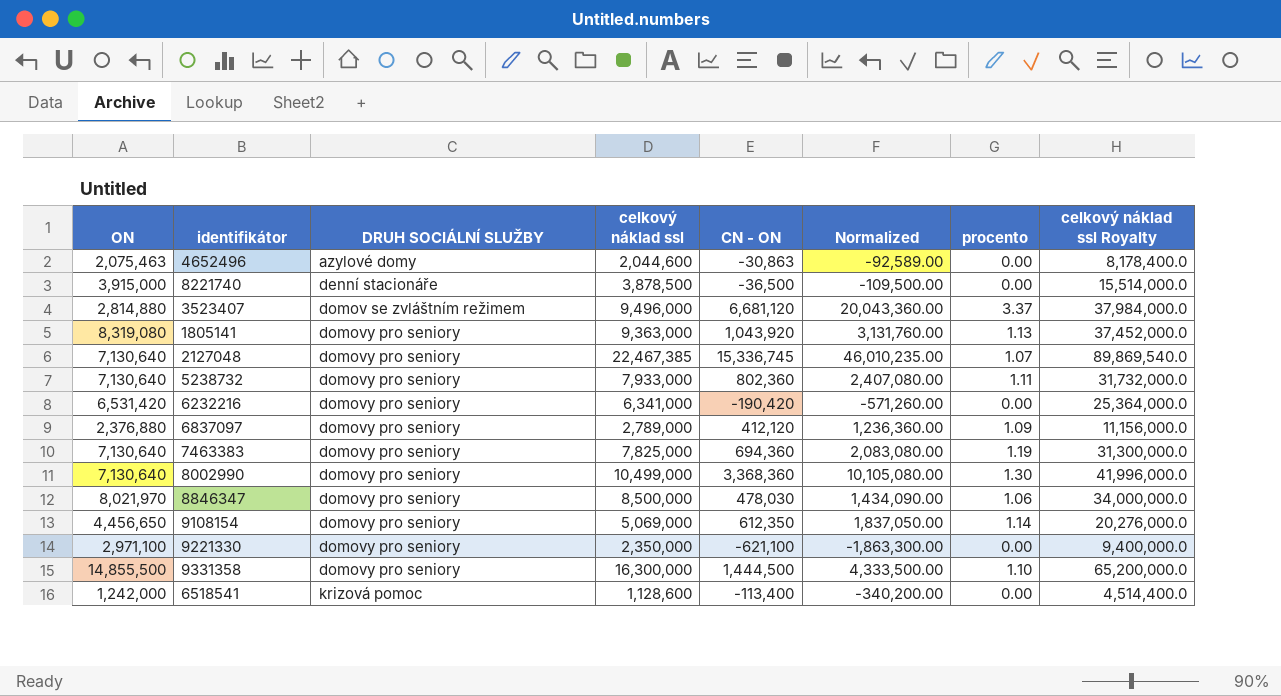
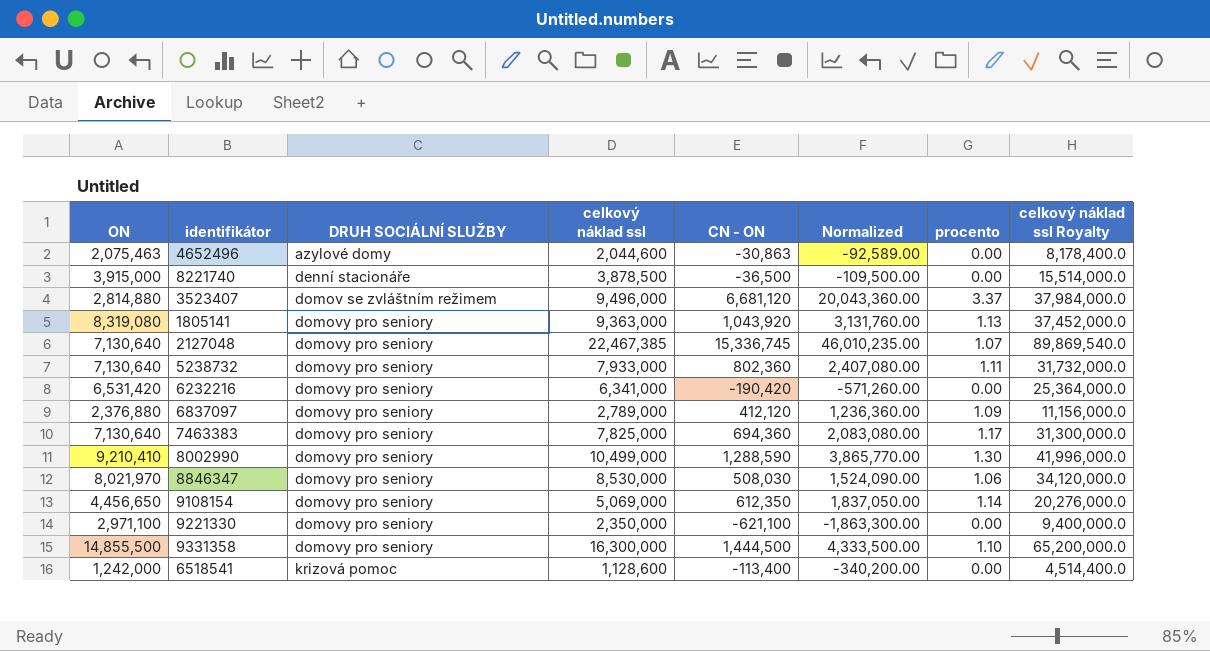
7463383 | procento: 1.19 -> 1.17
8002990 | ON: 7,130,640 -> 9,210,410
8002990 | CN - ON: 3,368,360 -> 1,288,590
8002990 | Normalized: 10,105,080.00 -> 3,865,770.00
8846347 | celkový náklad ssl: 8,500,000 -> 8,530,000
8846347 | CN - ON: 478,030 -> 508,030
8846347 | Normalized: 1,434,090.00 -> 1,524,090.00
8846347 | celkový náklad ssl Royalty: 34,000,000.0 -> 34,120,000.0

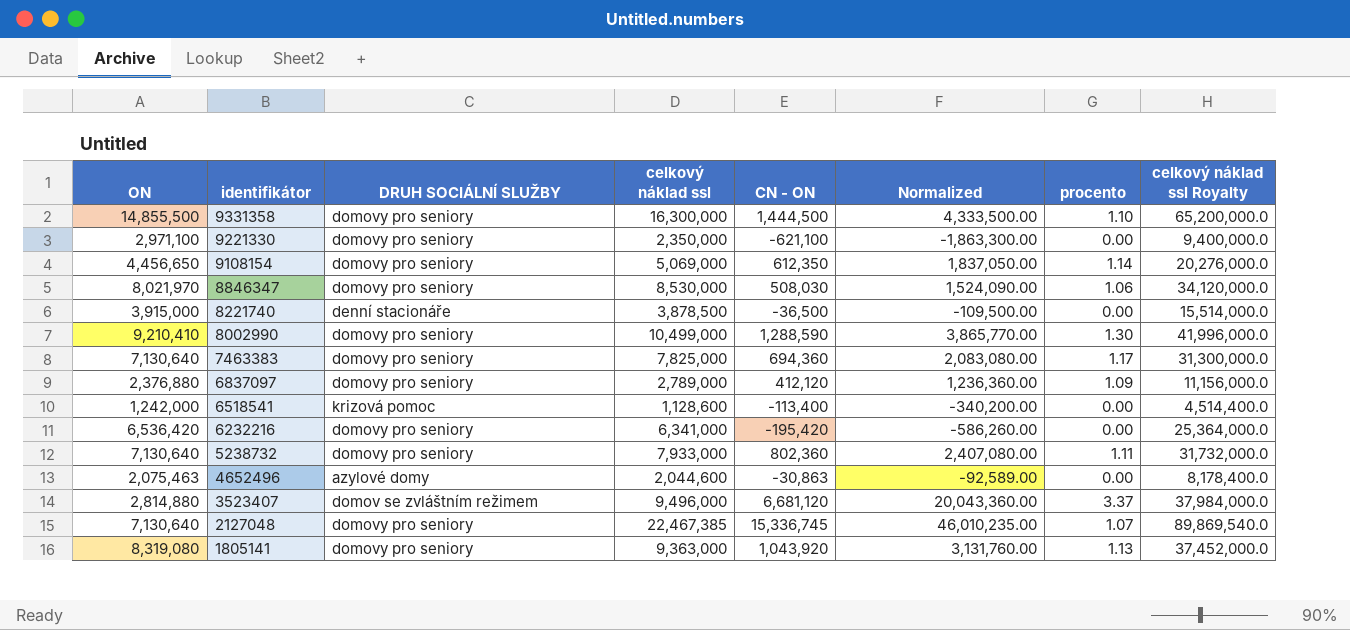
row order: DRUH SOCIÁLNÍ SLUŽBY ascending -> identifikátor descending
6232216 | ON: 6,531,420 -> 6,536,420
6232216 | CN - ON: -190,420 -> -195,420
6232216 | Normalized: -571,260.00 -> -586,260.00

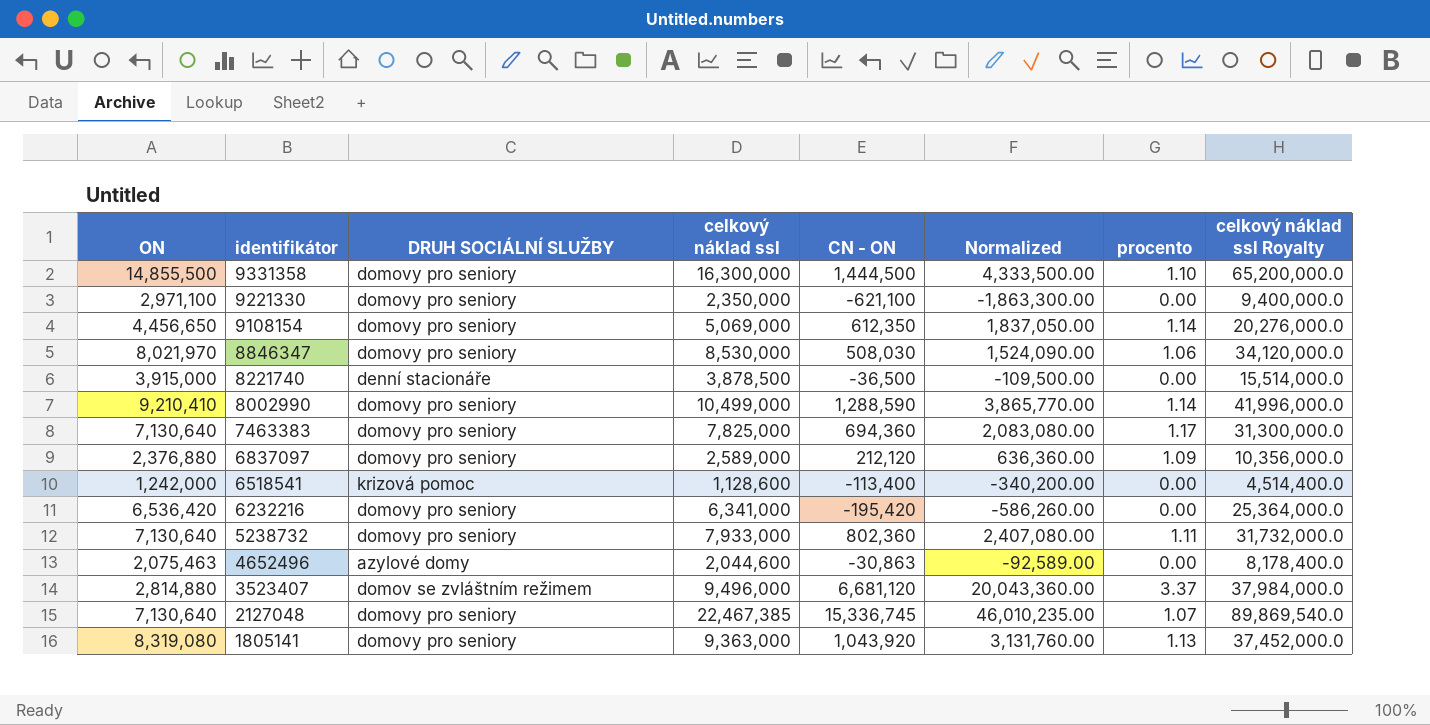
8002990 | procento: 1.30 -> 1.14
6837097 | celkový náklad ssl: 2,789,000 -> 2,589,000
6837097 | CN - ON: 412,120 -> 212,120
6837097 | Normalized: 1,236,360.00 -> 636,360.00
6837097 | celkový náklad ssl Royalty: 11,156,000.0 -> 10,356,000.0

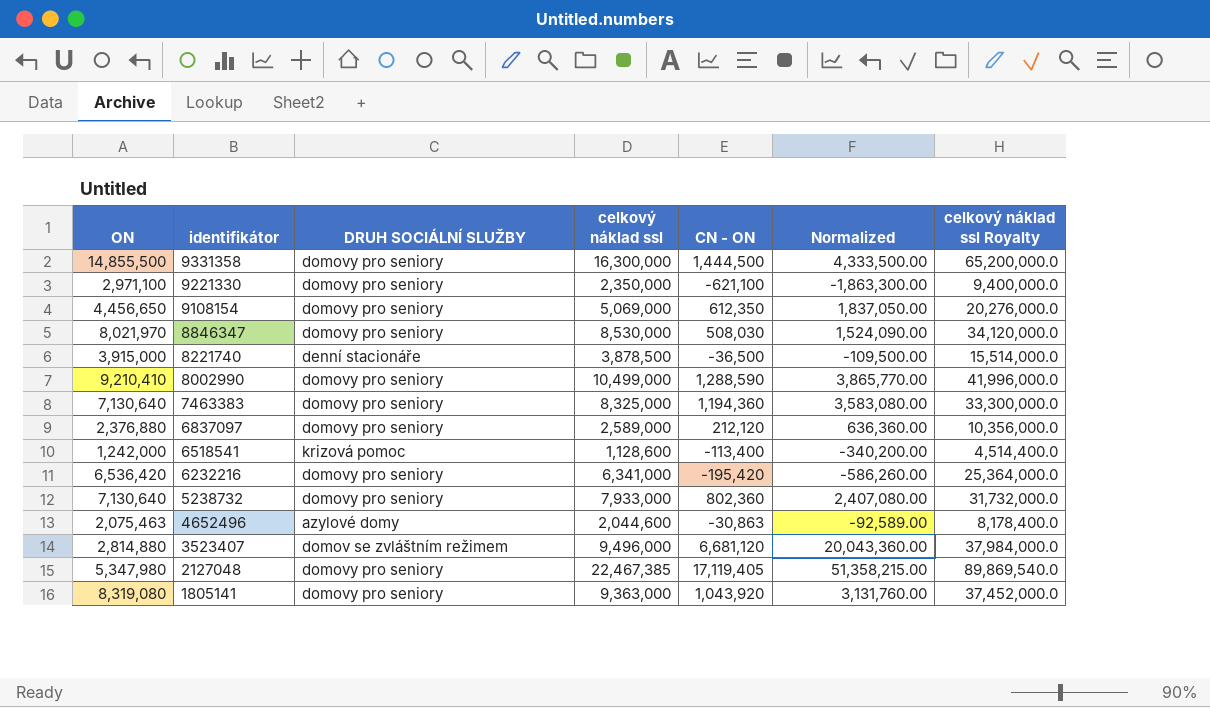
column procento | position: 7 -> none
7463383 | celkový náklad ssl: 7,825,000 -> 8,325,000
7463383 | CN - ON: 694,360 -> 1,194,360
7463383 | Normalized: 2,083,080.00 -> 3,583,080.00
7463383 | celkový náklad ssl Royalty: 31,300,000.0 -> 33,300,000.0
2127048 | ON: 7,130,640 -> 5,347,980
2127048 | CN - ON: 15,336,745 -> 17,119,405
2127048 | Normalized: 46,010,235.00 -> 51,358,215.00

